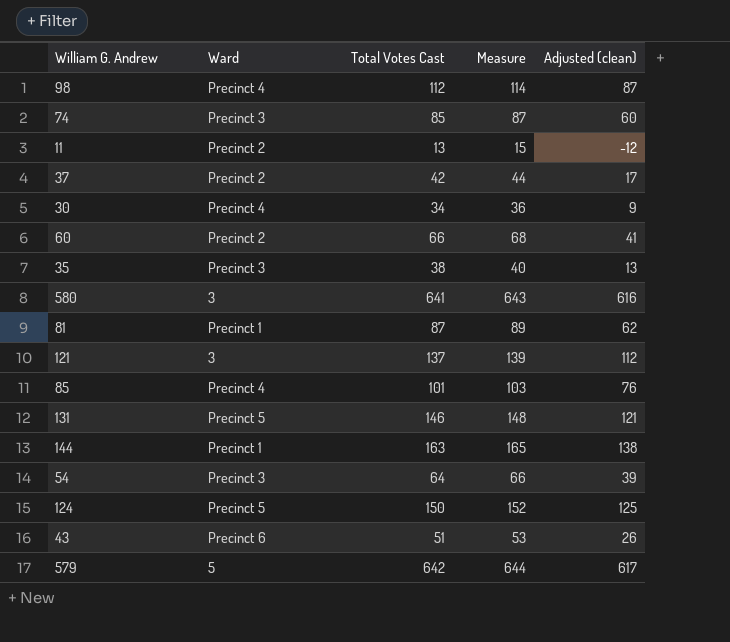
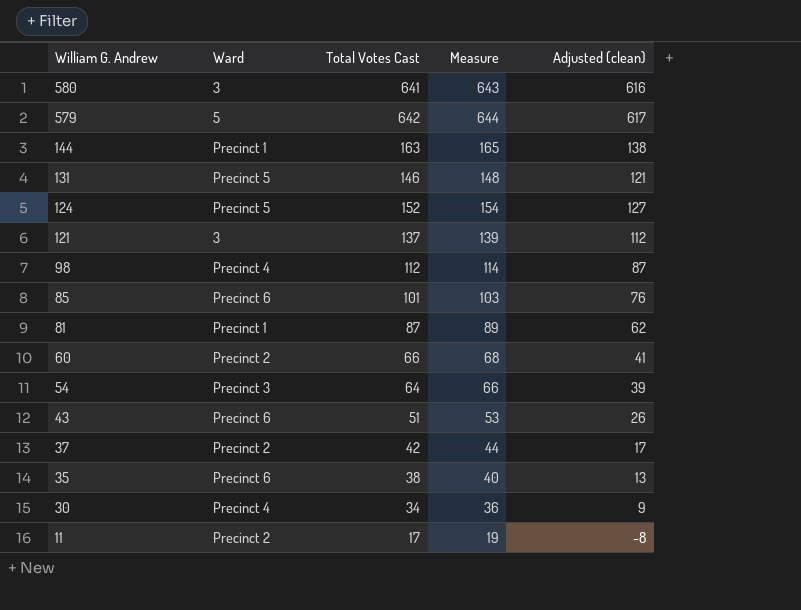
row order: none -> William G. Andrew descending
row 74: Precinct 3 | 85 | 87 | 60 -> none
124 | Total Votes Cast: 150 -> 152
124 | Measure: 152 -> 154
124 | Adjusted (clean): 125 -> 127
85 | Ward: Precinct 4 -> Precinct 6
35 | Ward: Precinct 3 -> Precinct 6
11 | Total Votes Cast: 13 -> 17
11 | Measure: 15 -> 19
11 | Adjusted (clean): -12 -> -8

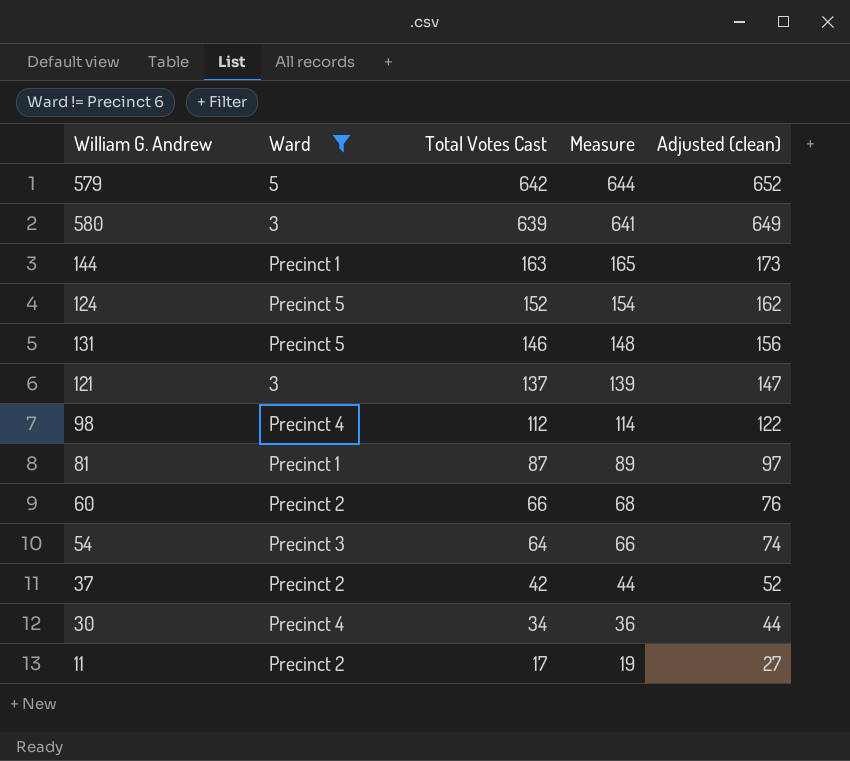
filter: none -> Ward != Precinct 6
row order: William G. Andrew descending -> Total Votes Cast descending
column Adjusted (clean) | formula: [Total Votes Cast] - 25 -> [Total Votes Cast] + 10
580 | Total Votes Cast: 641 -> 639
580 | Measure: 643 -> 641

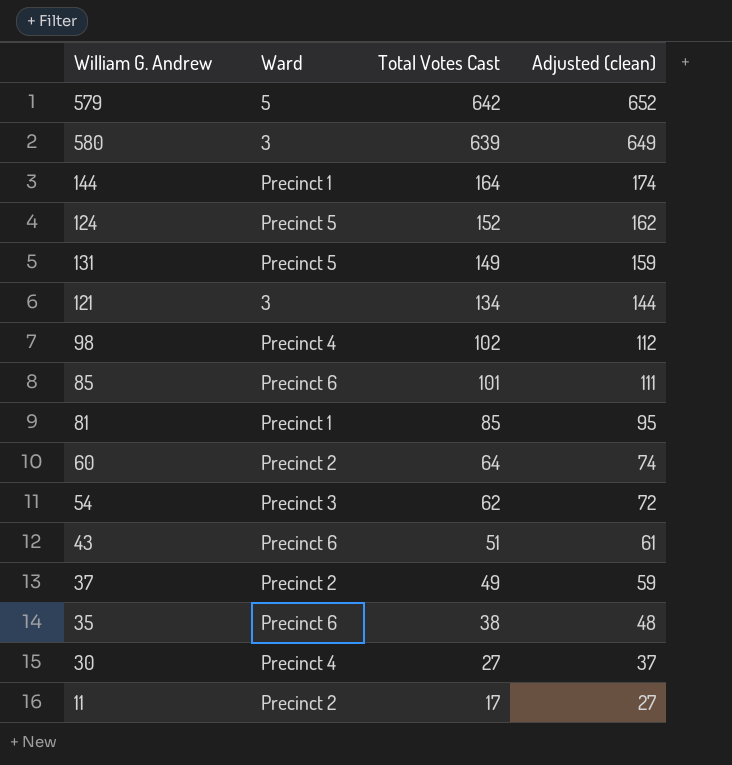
filter: Ward != Precinct 6 -> none
column Measure | formula: [Total Votes Cast] + 2 -> none
144 | Total Votes Cast: 163 -> 164
144 | Adjusted (clean): 173 -> 174
131 | Total Votes Cast: 146 -> 149
131 | Adjusted (clean): 156 -> 159
121 | Total Votes Cast: 137 -> 134
121 | Adjusted (clean): 147 -> 144
98 | Total Votes Cast: 112 -> 102
98 | Adjusted (clean): 122 -> 112
81 | Total Votes Cast: 87 -> 85
81 | Adjusted (clean): 97 -> 95
60 | Total Votes Cast: 66 -> 64
60 | Adjusted (clean): 76 -> 74
54 | Total Votes Cast: 64 -> 62
54 | Adjusted (clean): 74 -> 72
37 | Total Votes Cast: 42 -> 49
37 | Adjusted (clean): 52 -> 59
30 | Total Votes Cast: 34 -> 27
30 | Adjusted (clean): 44 -> 37

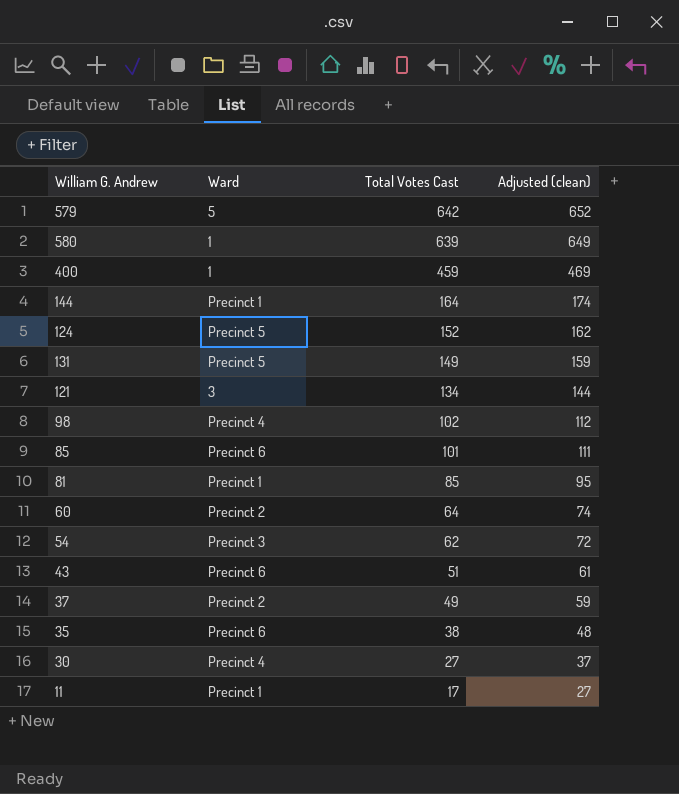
580 | Ward: 3 -> 1
row 400: none -> 1 | 459 | 469
11 | Ward: Precinct 2 -> Precinct 1

